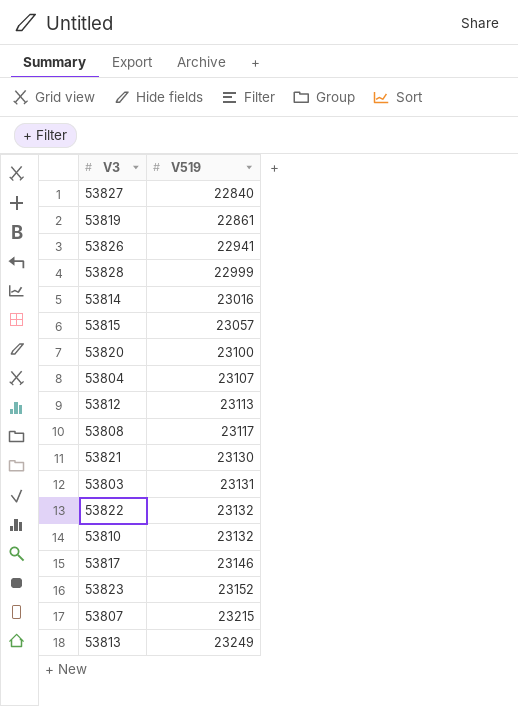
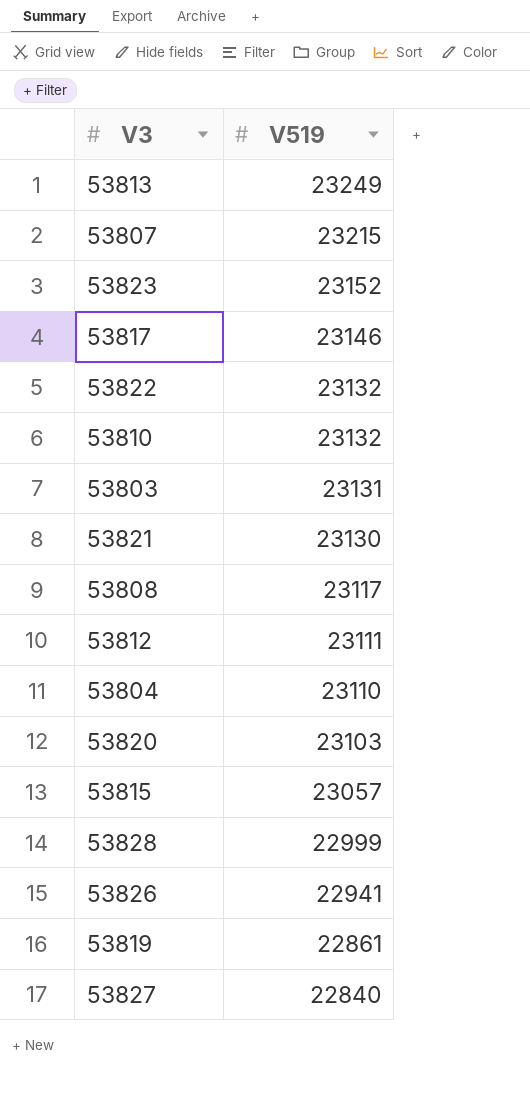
row order: V519 ascending -> V519 descending
row 53814: 23016 -> none
53812 | V519: 23113 -> 23111
53804 | V519: 23107 -> 23110
53820 | V519: 23100 -> 23103

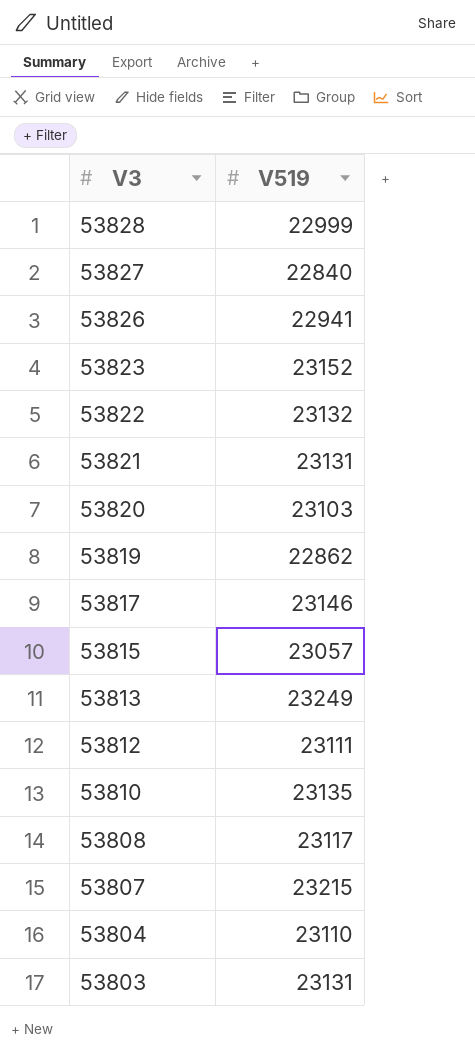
row order: V519 descending -> V3 descending
53821 | V519: 23130 -> 23131
53819 | V519: 22861 -> 22862
53810 | V519: 23132 -> 23135

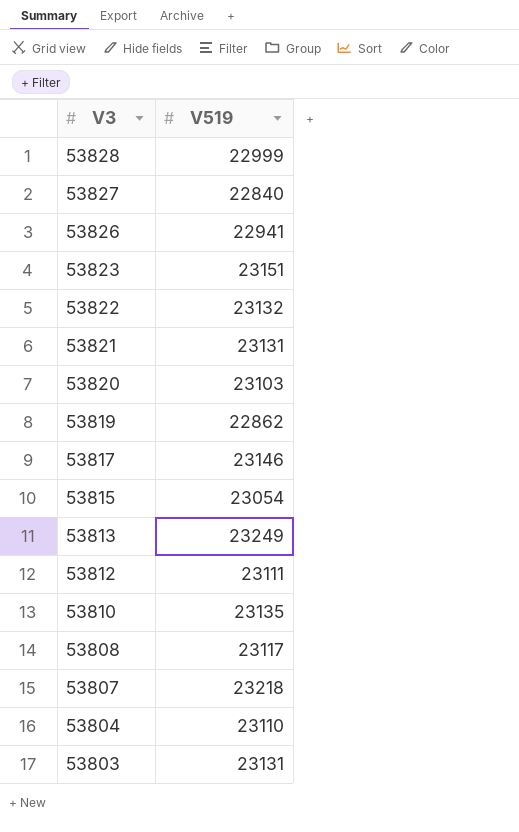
53823 | V519: 23152 -> 23151
53815 | V519: 23057 -> 23054
53807 | V519: 23215 -> 23218

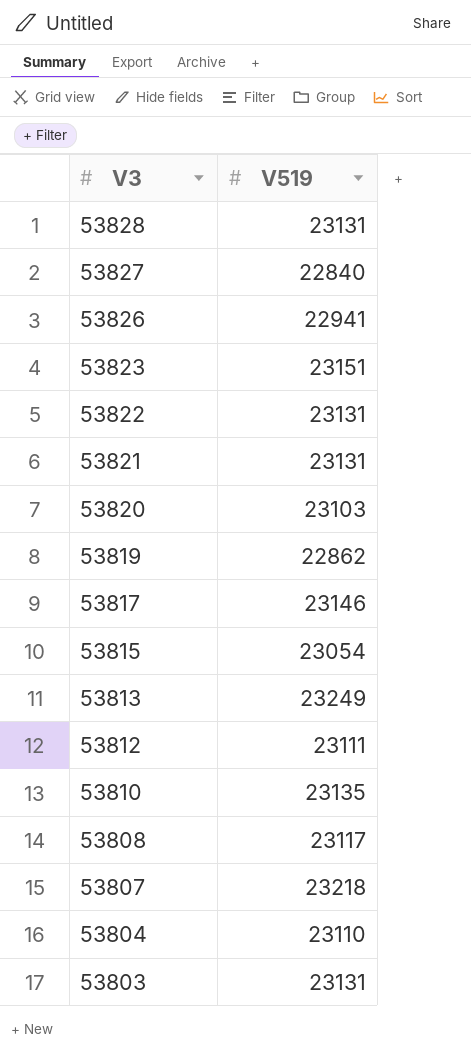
53828 | V519: 22999 -> 23131
53822 | V519: 23132 -> 23131

